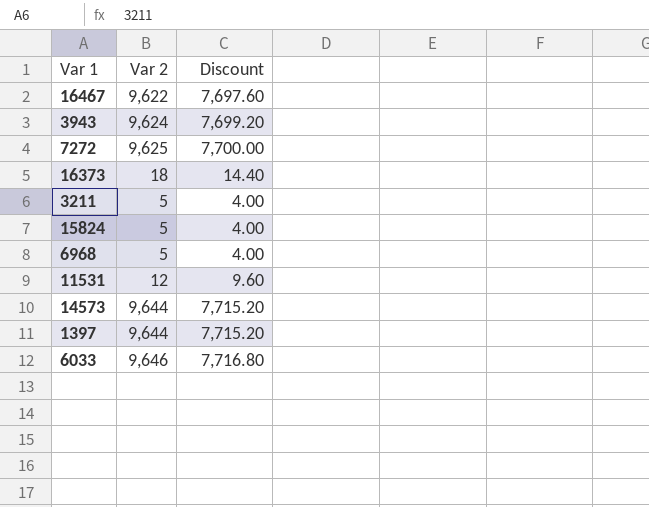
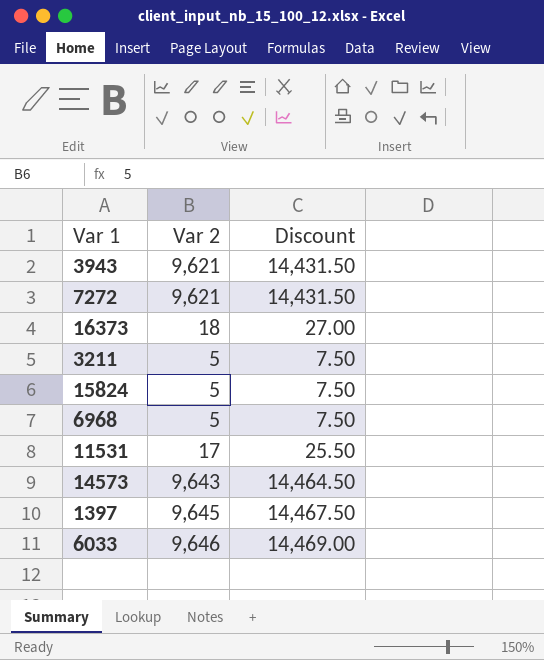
column Discount | formula: [Var 2] * 0.8 -> [Var 2] * 1.5
row 16467: 9,622 | 7,697.60 -> none
3943 | Var 2: 9,624 -> 9,621
7272 | Var 2: 9,625 -> 9,621
11531 | Var 2: 12 -> 17
14573 | Var 2: 9,644 -> 9,643
1397 | Var 2: 9,644 -> 9,645

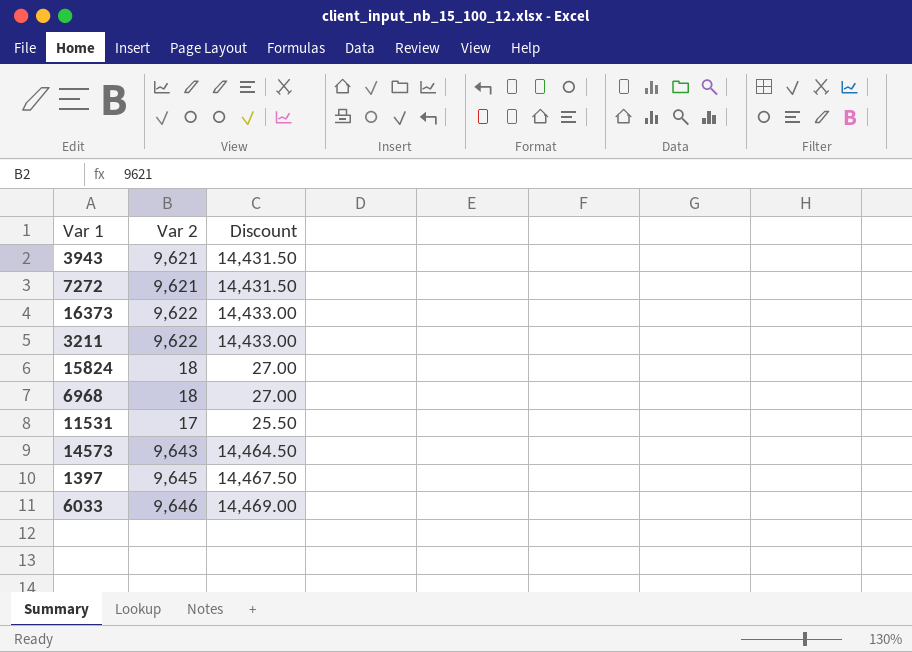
16373 | Var 2: 18 -> 9,622
16373 | Discount: 27.00 -> 14,433.00
3211 | Var 2: 5 -> 9,622
3211 | Discount: 7.50 -> 14,433.00
15824 | Var 2: 5 -> 18
15824 | Discount: 7.50 -> 27.00
6968 | Var 2: 5 -> 18
6968 | Discount: 7.50 -> 27.00

